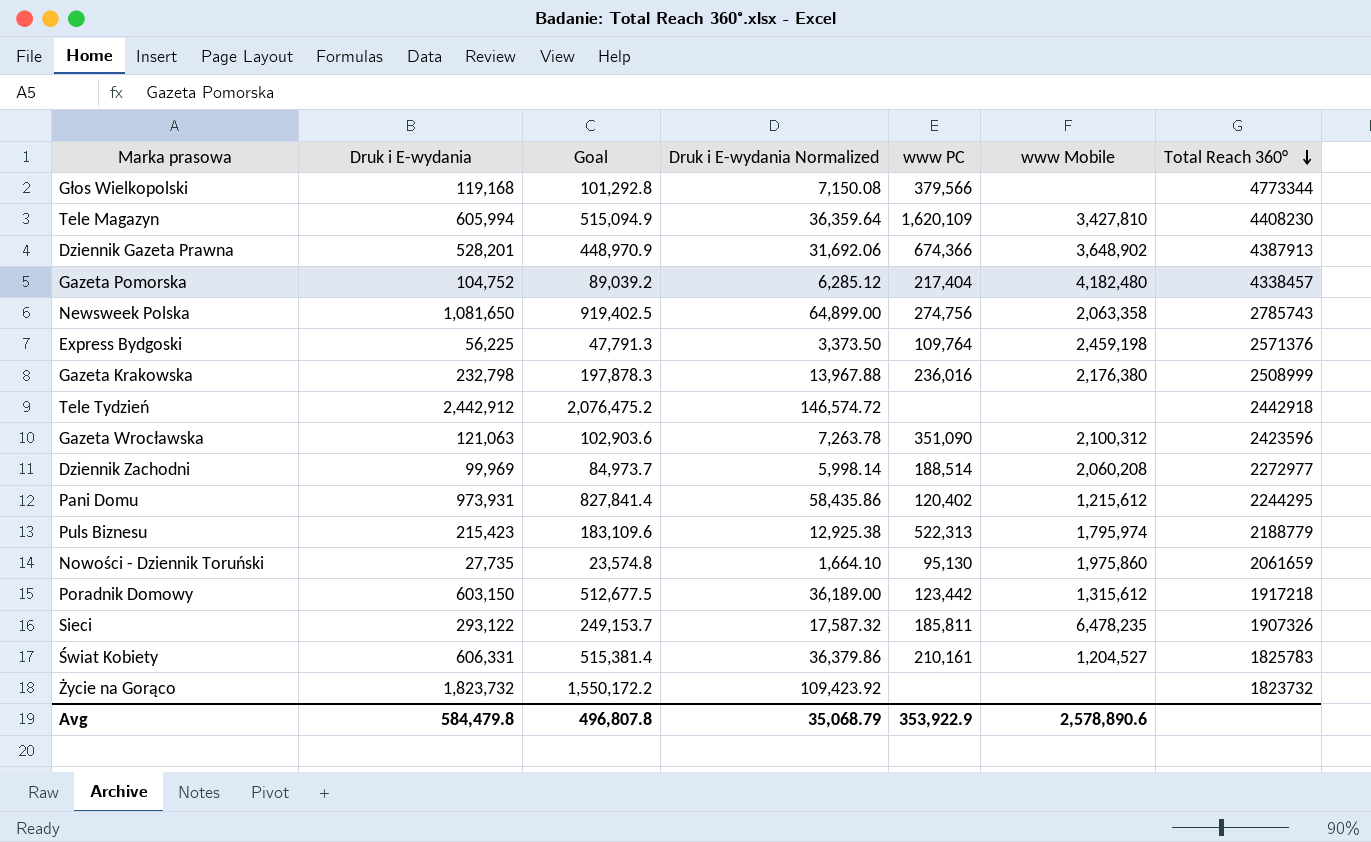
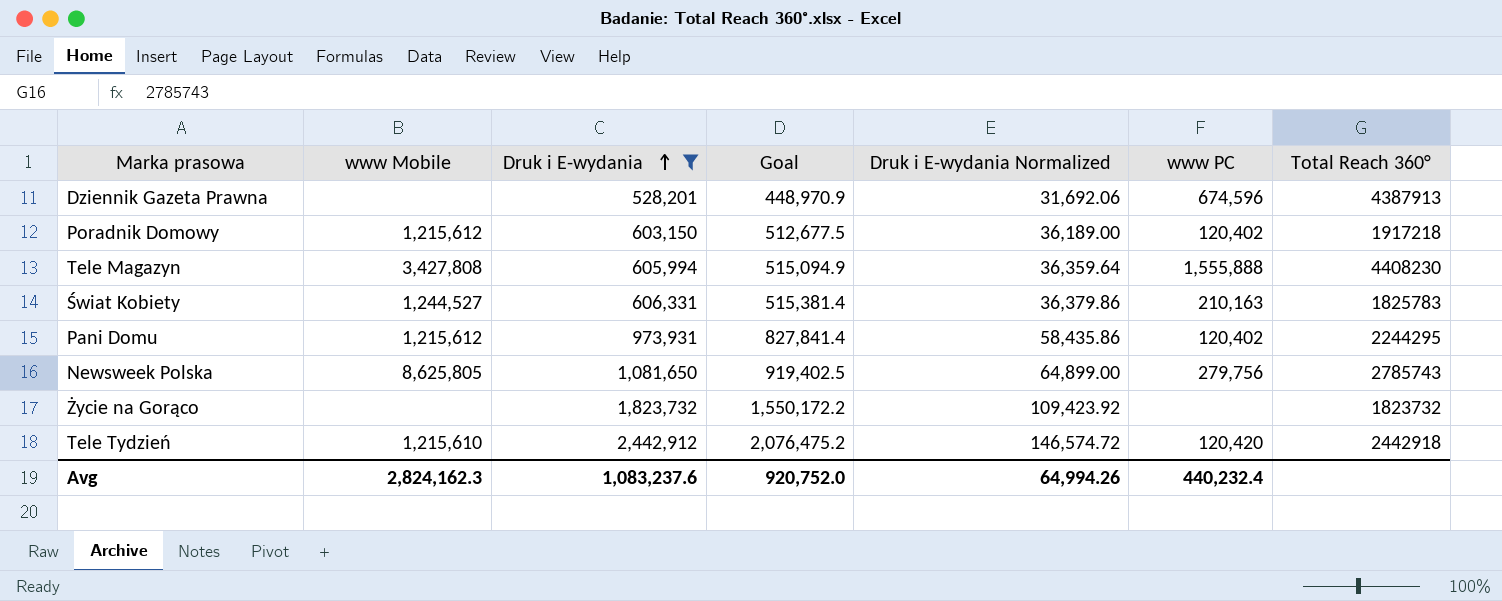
filter: none -> Druk i E-wydania >= 528,201
row order: Total Reach 360° descending -> Druk i E-wydania ascending
column www Mobile | position: 6 -> 2
Dziennik Gazeta Prawna | www Mobile: 3,648,902 -> none
Dziennik Gazeta Prawna | www PC: 674,366 -> 674,596
Poradnik Domowy | www Mobile: 1,315,612 -> 1,215,612
Poradnik Domowy | www PC: 123,442 -> 120,402
Tele Magazyn | www Mobile: 3,427,810 -> 3,427,808
Tele Magazyn | www PC: 1,620,109 -> 1,555,888
Świat Kobiety | www Mobile: 1,204,527 -> 1,244,527
Świat Kobiety | www PC: 210,161 -> 210,163
Newsweek Polska | www Mobile: 2,063,358 -> 8,625,805
Newsweek Polska | www PC: 274,756 -> 279,756
Tele Tydzień | www Mobile: none -> 1,215,610
Tele Tydzień | www PC: none -> 120,420
Avg | www Mobile: 2,578,890.6 -> 2,824,162.3
Avg | Druk i E-wydania: 584,479.8 -> 1,083,237.6
Avg | Goal: 496,807.8 -> 920,752.0
Avg | Druk i E-wydania Normalized: 35,068.79 -> 64,994.26
Avg | www PC: 353,922.9 -> 440,232.4

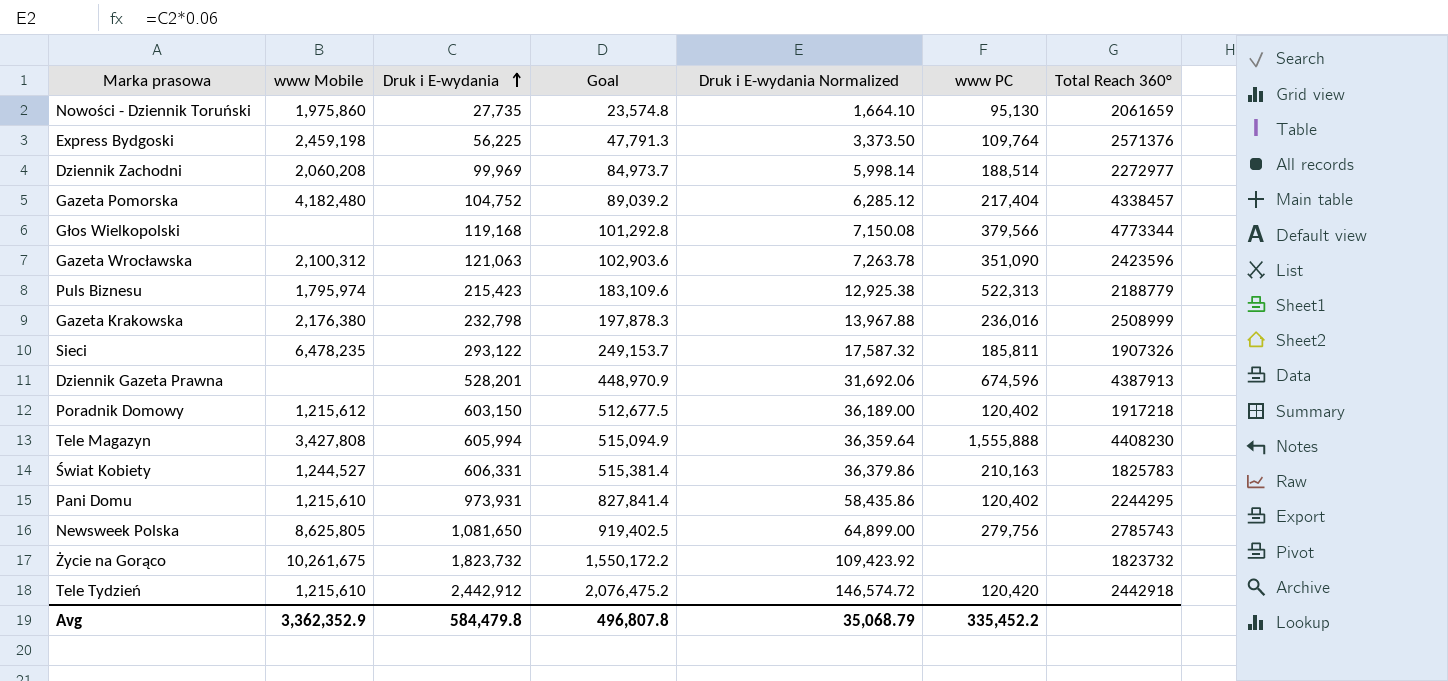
filter: Druk i E-wydania >= 528,201 -> none
Pani Domu | www Mobile: 1,215,612 -> 1,215,610
Życie na Gorąco | www Mobile: none -> 10,261,675
Avg | www Mobile: 2,824,162.3 -> 3,362,352.9
Avg | Druk i E-wydania: 1,083,237.6 -> 584,479.8
Avg | Goal: 920,752.0 -> 496,807.8
Avg | Druk i E-wydania Normalized: 64,994.26 -> 35,068.79
Avg | www PC: 440,232.4 -> 335,452.2

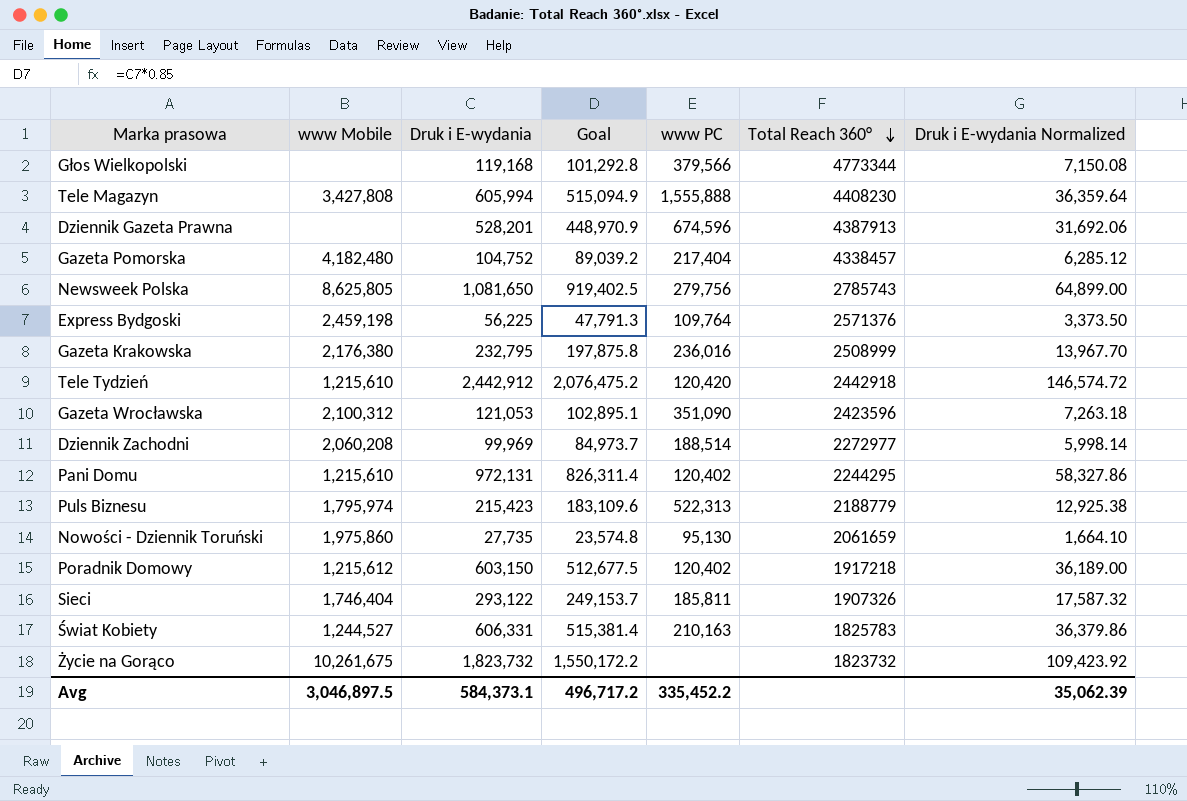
row order: Druk i E-wydania ascending -> Total Reach 360° descending
column Druk i E-wydania Normalized | position: 5 -> 7
Gazeta Krakowska | Druk i E-wydania: 232,798 -> 232,795
Gazeta Krakowska | Goal: 197,878.3 -> 197,875.8
Gazeta Krakowska | Druk i E-wydania Normalized: 13,967.88 -> 13,967.70
Gazeta Wrocławska | Druk i E-wydania: 121,063 -> 121,053
Gazeta Wrocławska | Goal: 102,903.6 -> 102,895.1
Gazeta Wrocławska | Druk i E-wydania Normalized: 7,263.78 -> 7,263.18
Pani Domu | Druk i E-wydania: 973,931 -> 972,131
Pani Domu | Goal: 827,841.4 -> 826,311.4
Pani Domu | Druk i E-wydania Normalized: 58,435.86 -> 58,327.86
Sieci | www Mobile: 6,478,235 -> 1,746,404
Avg | www Mobile: 3,362,352.9 -> 3,046,897.5
Avg | Druk i E-wydania: 584,479.8 -> 584,373.1
Avg | Goal: 496,807.8 -> 496,717.2
Avg | Druk i E-wydania Normalized: 35,068.79 -> 35,062.39

